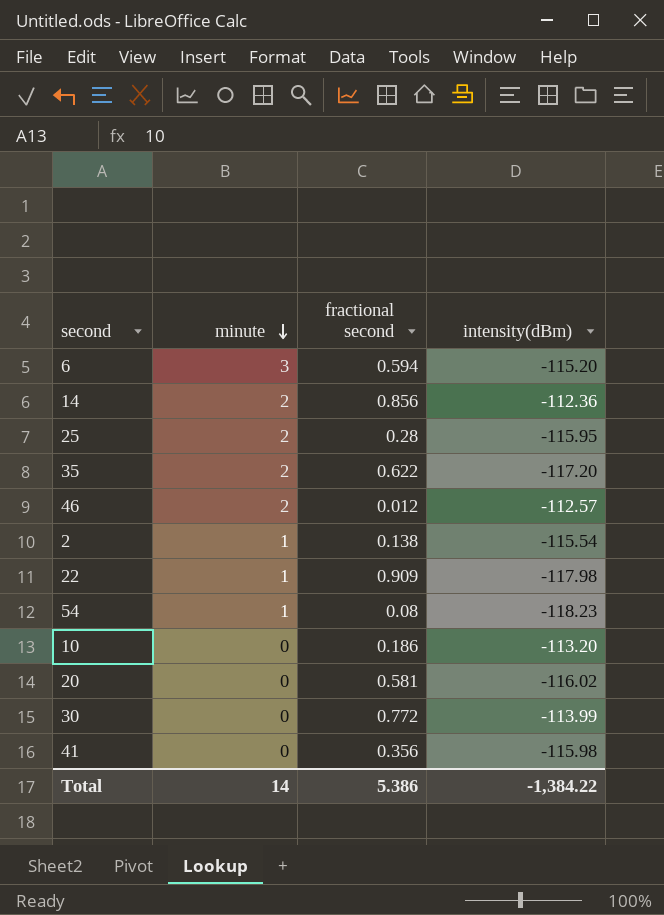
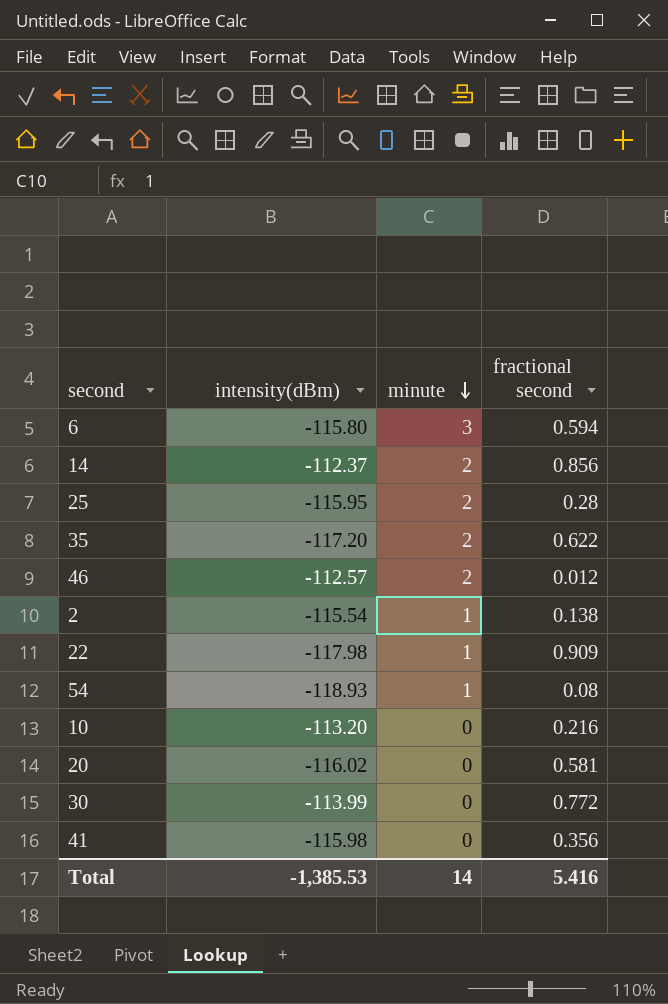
column intensity(dBm) | position: 4 -> 2
6 | intensity(dBm): -115.20 -> -115.80
14 | intensity(dBm): -112.36 -> -112.37
54 | intensity(dBm): -118.23 -> -118.93
10 | fractional second: 0.186 -> 0.216
Total | intensity(dBm): -1,384.22 -> -1,385.53
Total | fractional second: 5.386 -> 5.416

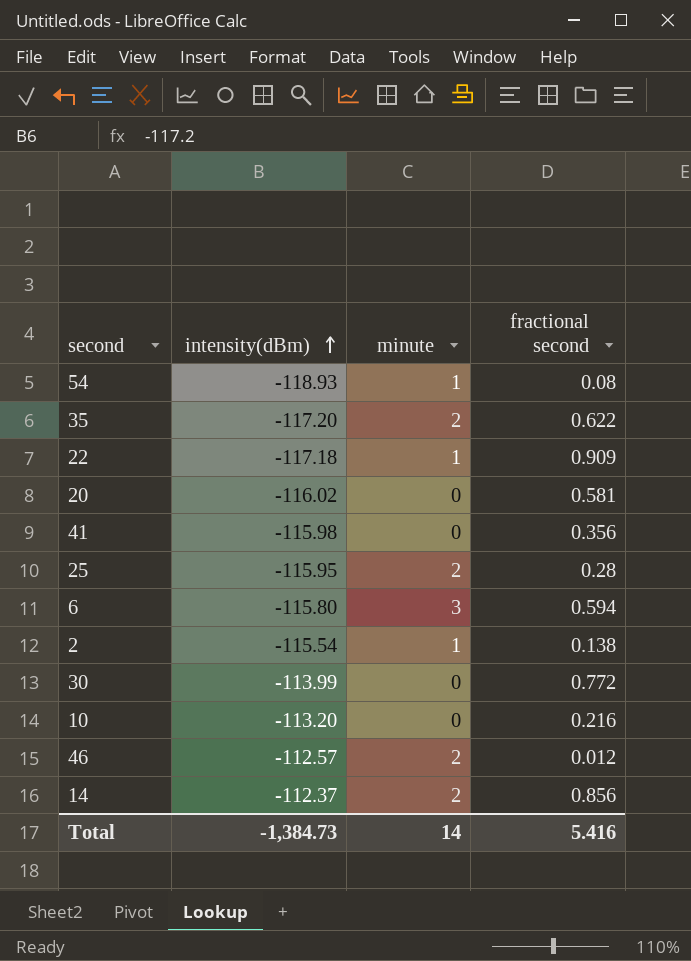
row order: minute descending -> intensity(dBm) ascending
22 | intensity(dBm): -117.98 -> -117.18
Total | intensity(dBm): -1,385.53 -> -1,384.73

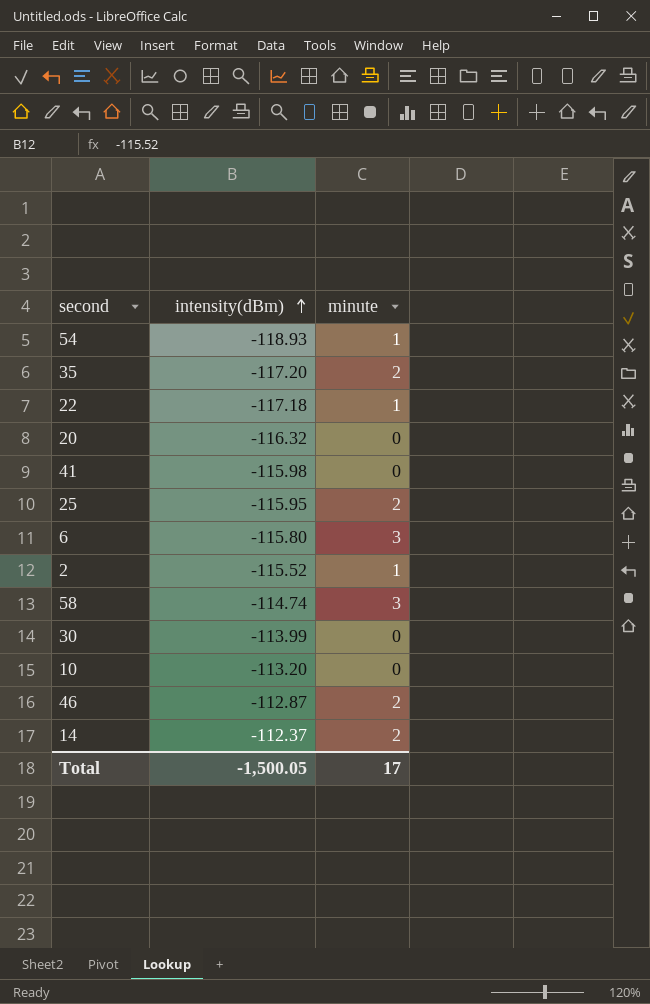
column fractional second | position: 4 -> none
20 | intensity(dBm): -116.02 -> -116.32
2 | intensity(dBm): -115.54 -> -115.52
row 58: none -> -114.74 | 3
46 | intensity(dBm): -112.57 -> -112.87
Total | intensity(dBm): -1,384.73 -> -1,500.05
Total | minute: 14 -> 17

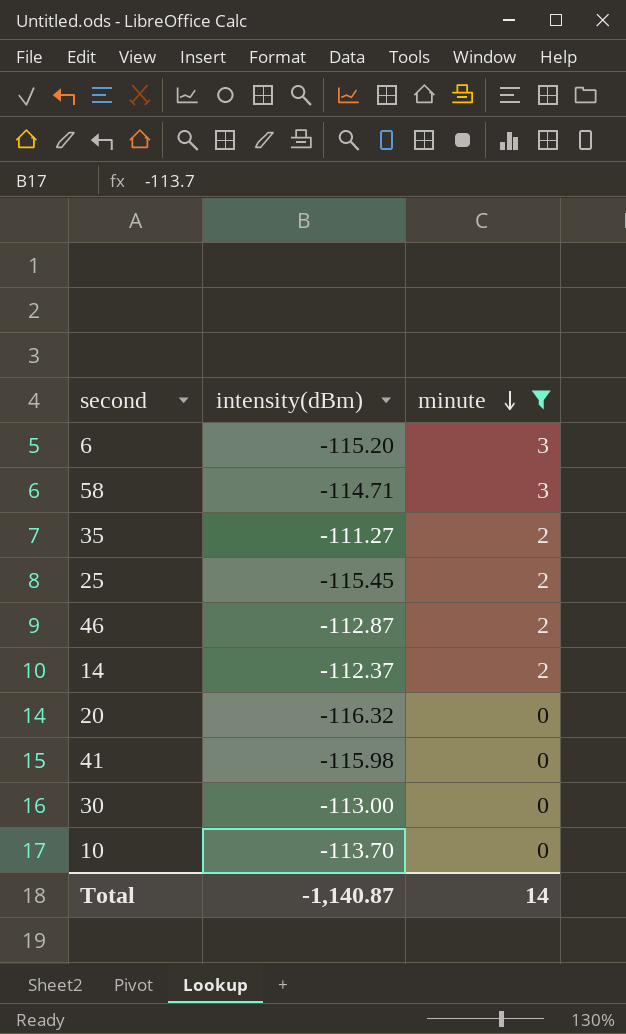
filter: none -> minute != 1
row order: intensity(dBm) ascending -> minute descending
6 | intensity(dBm): -115.80 -> -115.20
58 | intensity(dBm): -114.74 -> -114.71
35 | intensity(dBm): -117.20 -> -111.27
25 | intensity(dBm): -115.95 -> -115.45
30 | intensity(dBm): -113.99 -> -113.00
10 | intensity(dBm): -113.20 -> -113.70
Total | intensity(dBm): -1,500.05 -> -1,140.87
Total | minute: 17 -> 14

